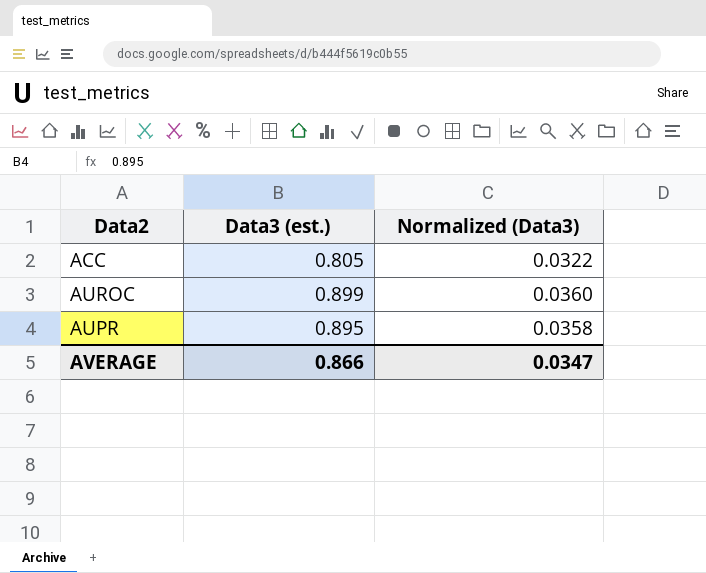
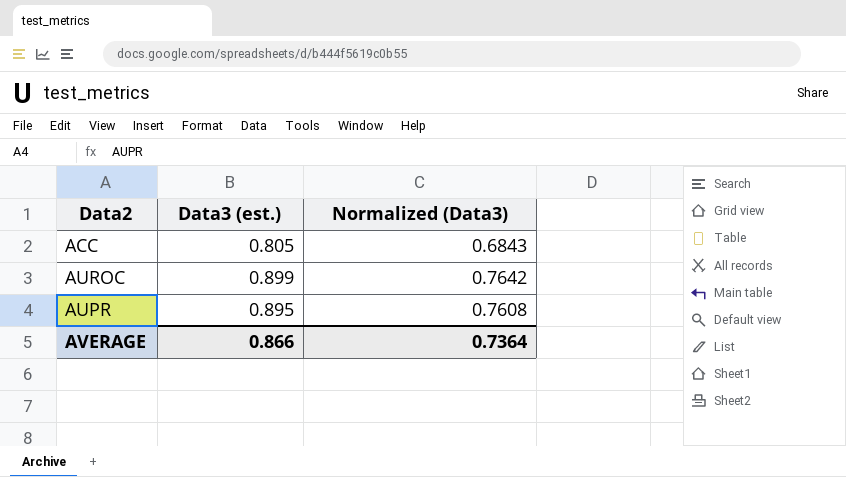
column Normalized (Data3) | formula: [Data3 (est.)] * 0.04 -> [Data3 (est.)] * 0.85
AVERAGE | Normalized (Data3): 0.0347 -> 0.7364

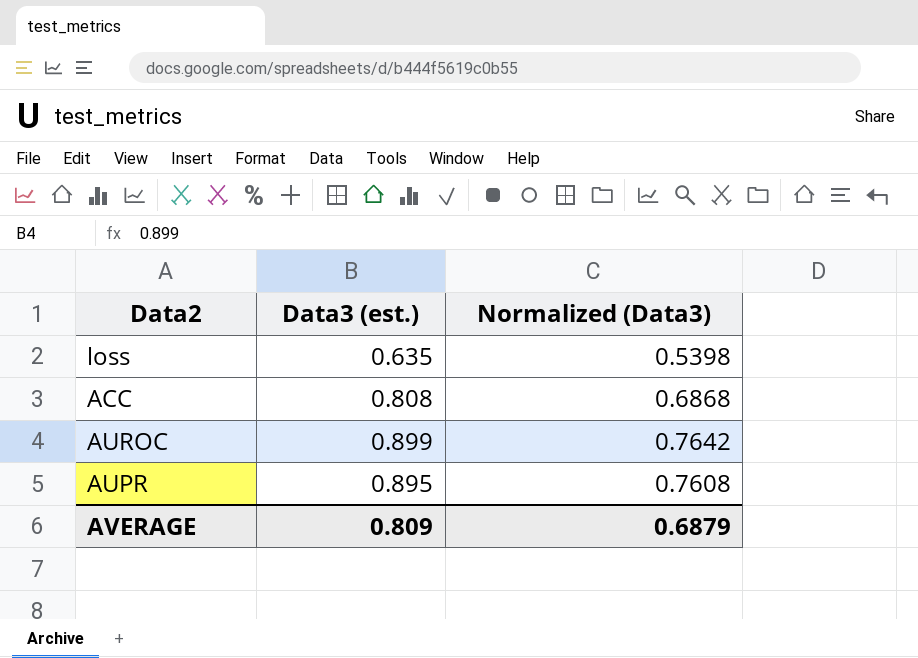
row loss: none -> 0.635 | 0.5398
ACC | Data3 (est.): 0.805 -> 0.808
ACC | Normalized (Data3): 0.6843 -> 0.6868
AVERAGE | Data3 (est.): 0.866 -> 0.809
AVERAGE | Normalized (Data3): 0.7364 -> 0.6879

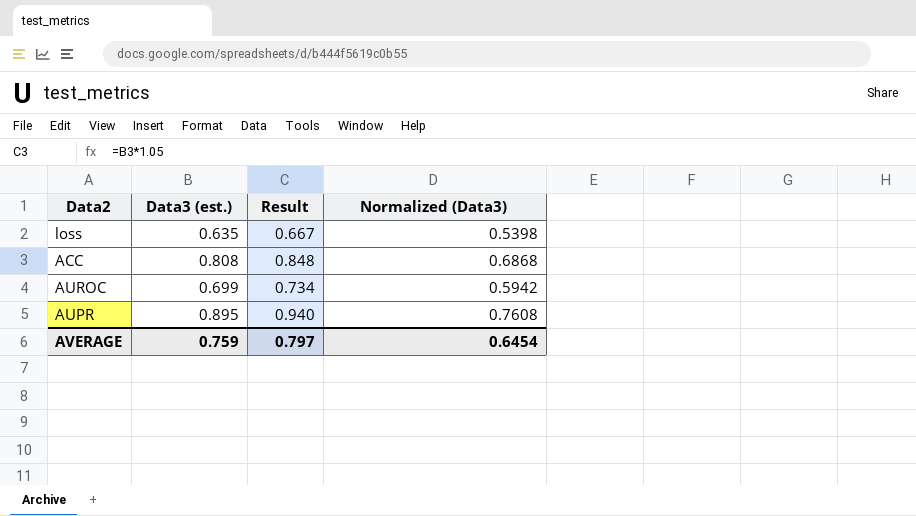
column Result | formula: none -> [Data3 (est.)] * 1.05
AUROC | Data3 (est.): 0.899 -> 0.699
AUROC | Normalized (Data3): 0.7642 -> 0.5942
AVERAGE | Data3 (est.): 0.809 -> 0.759
AVERAGE | Normalized (Data3): 0.6879 -> 0.6454

